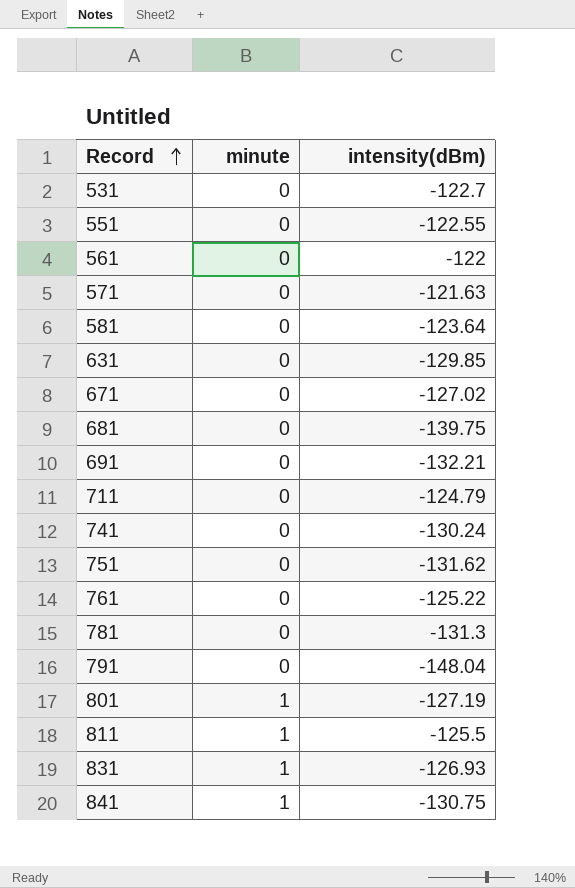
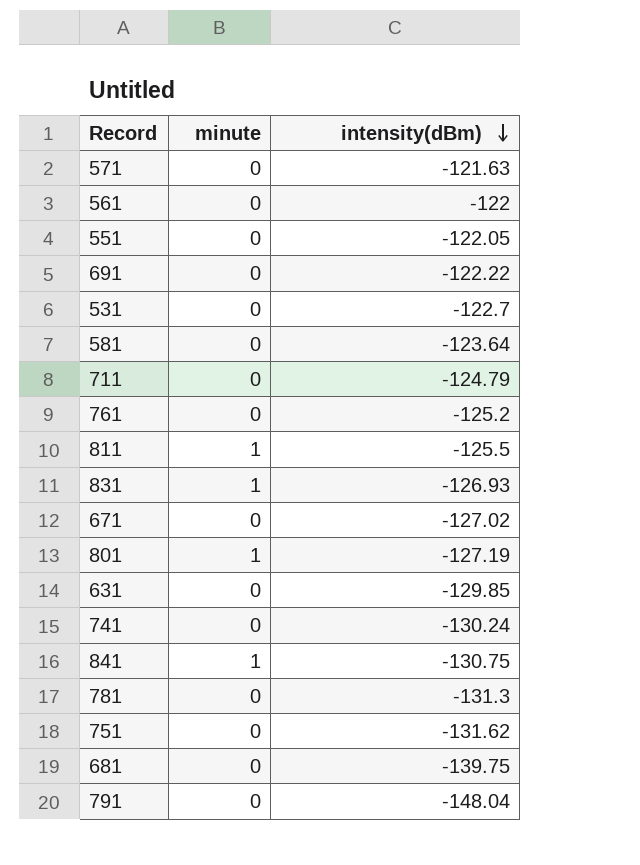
row order: Record ascending -> intensity(dBm) descending
551 | intensity(dBm): -122.55 -> -122.05
691 | intensity(dBm): -132.21 -> -122.22
761 | intensity(dBm): -125.22 -> -125.2

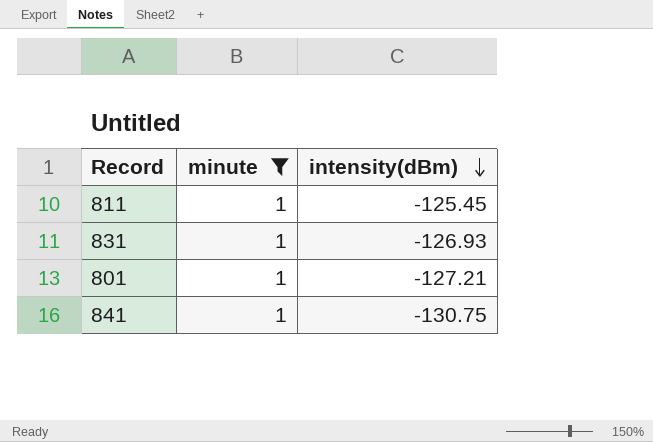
filter: none -> minute = 1
811 | intensity(dBm): -125.5 -> -125.45
801 | intensity(dBm): -127.19 -> -127.21

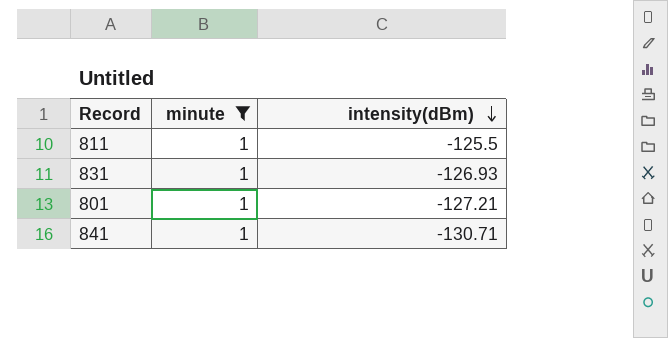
811 | intensity(dBm): -125.45 -> -125.5
841 | intensity(dBm): -130.75 -> -130.71

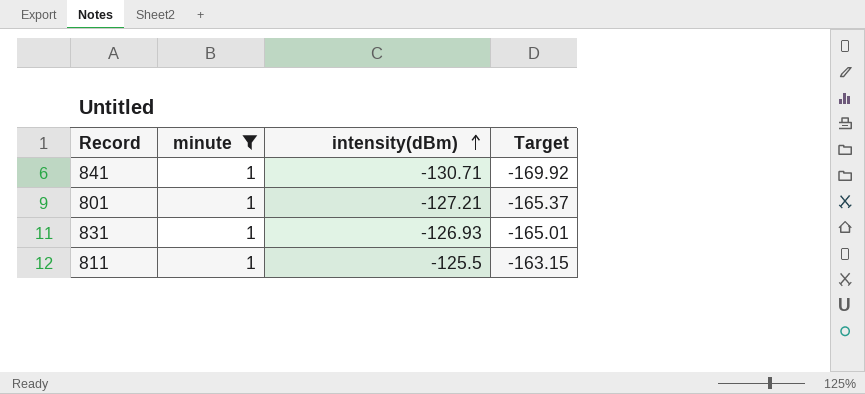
row order: intensity(dBm) descending -> intensity(dBm) ascending
column Target | formula: none -> [intensity(dBm)] * 1.3

